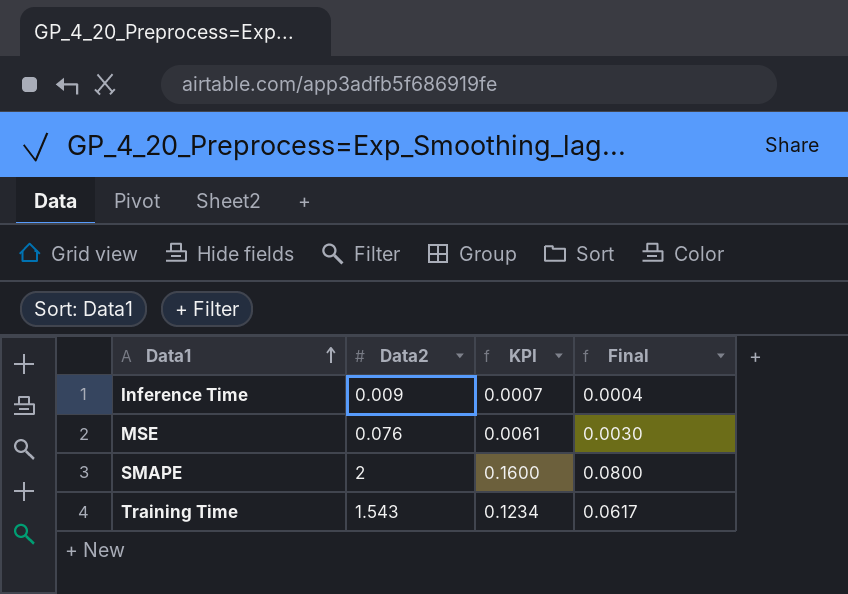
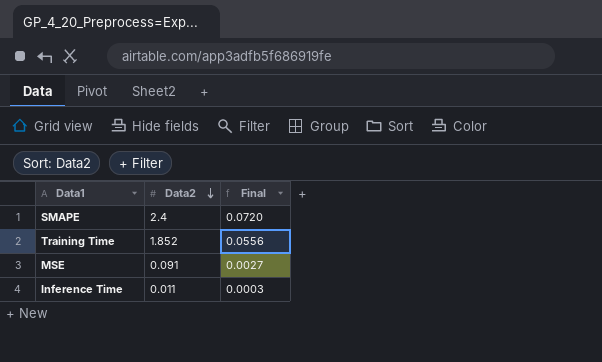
row order: Data1 ascending -> Data2 descending
column KPI | formula: [Data2] * 0.08 -> none
column Final | formula: [Data2] * 0.04 -> [Data2] * 0.03
SMAPE | Data2: 2 -> 2.4
Training Time | Data2: 1.543 -> 1.852
MSE | Data2: 0.076 -> 0.091
Inference Time | Data2: 0.009 -> 0.011

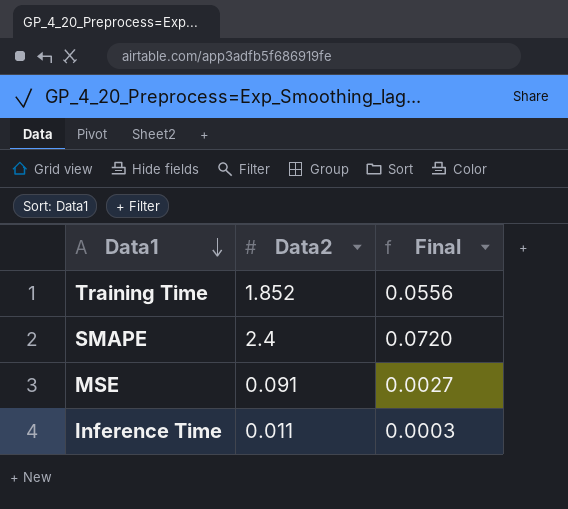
row order: Data2 descending -> Data1 descending

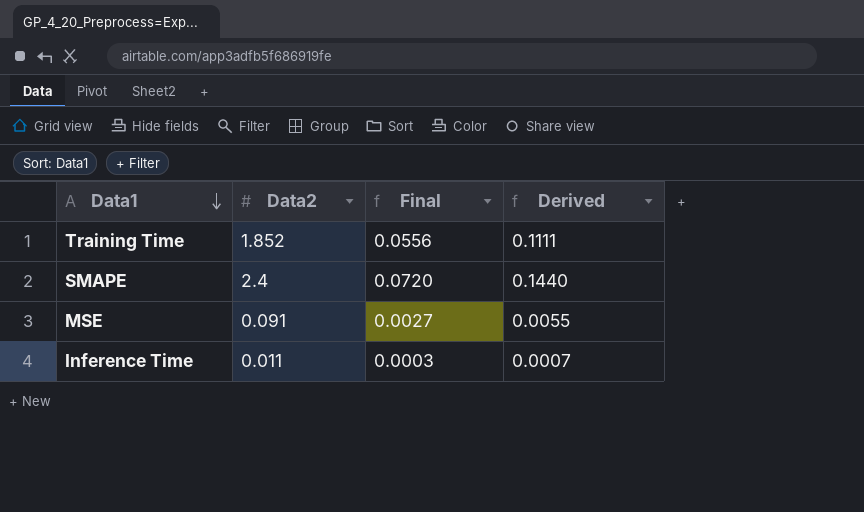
column Derived | formula: none -> [Data2] * 0.06

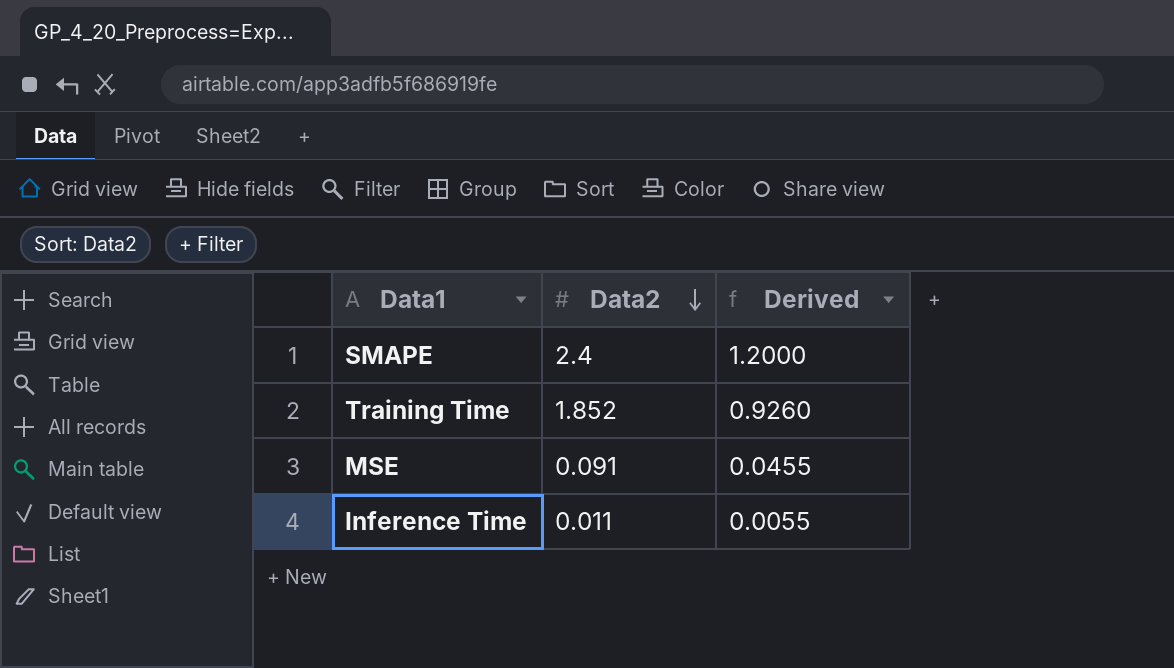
row order: Data1 descending -> Data2 descending
column Final | formula: [Data2] * 0.03 -> none
column Derived | formula: [Data2] * 0.06 -> [Data2] * 0.5

